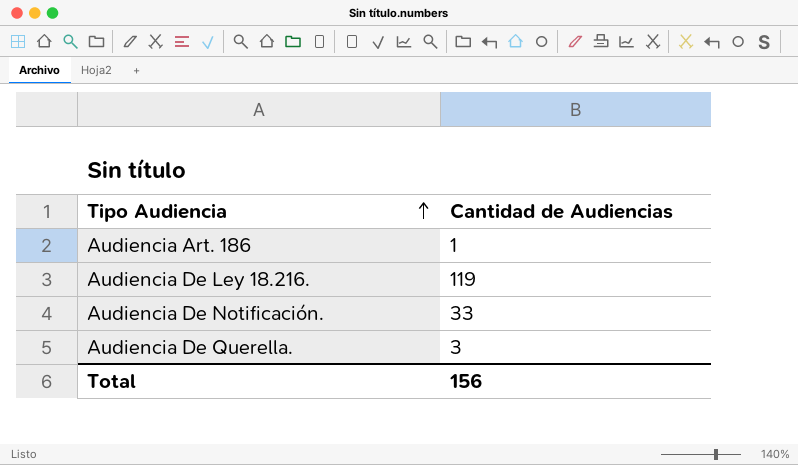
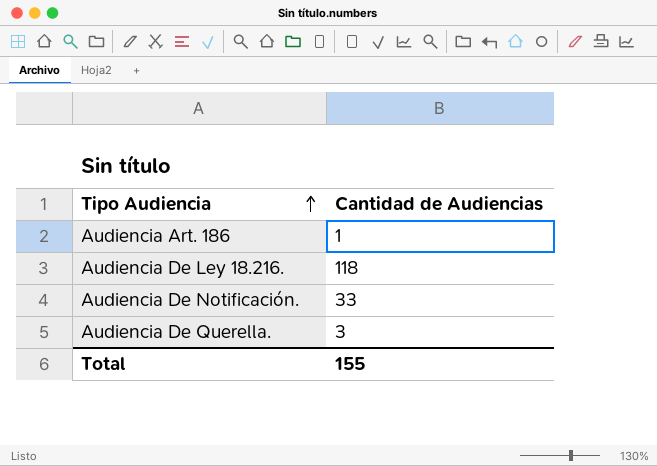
Audiencia De Ley 18.216. | Cantidad de Audiencias: 119 -> 118
Total | Cantidad de Audiencias: 156 -> 155

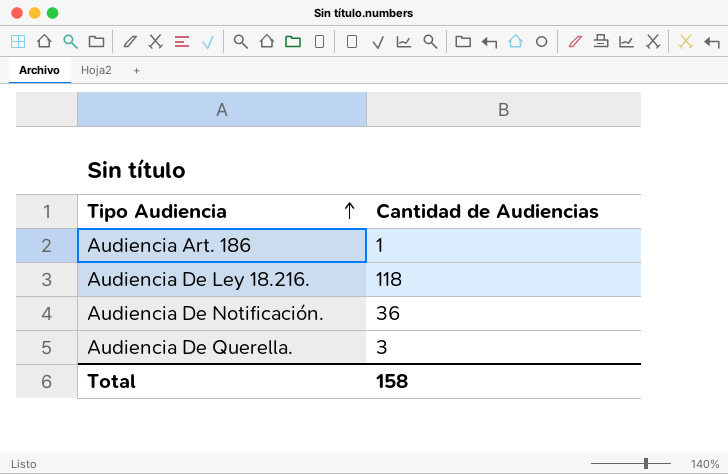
Audiencia De Notificación. | Cantidad de Audiencias: 33 -> 36
Total | Cantidad de Audiencias: 155 -> 158

